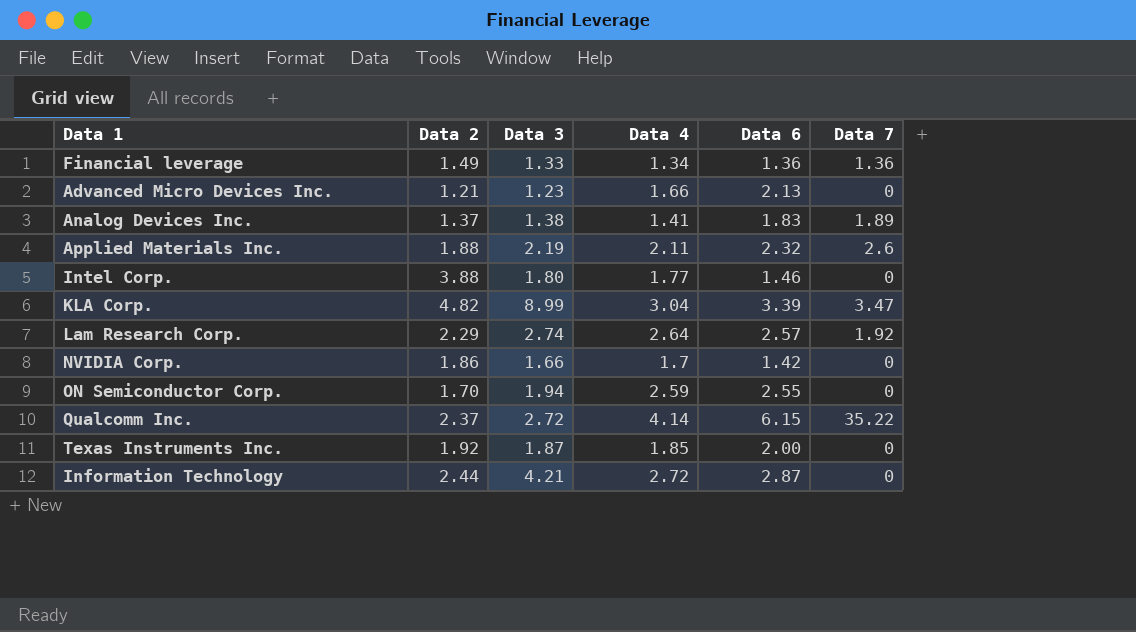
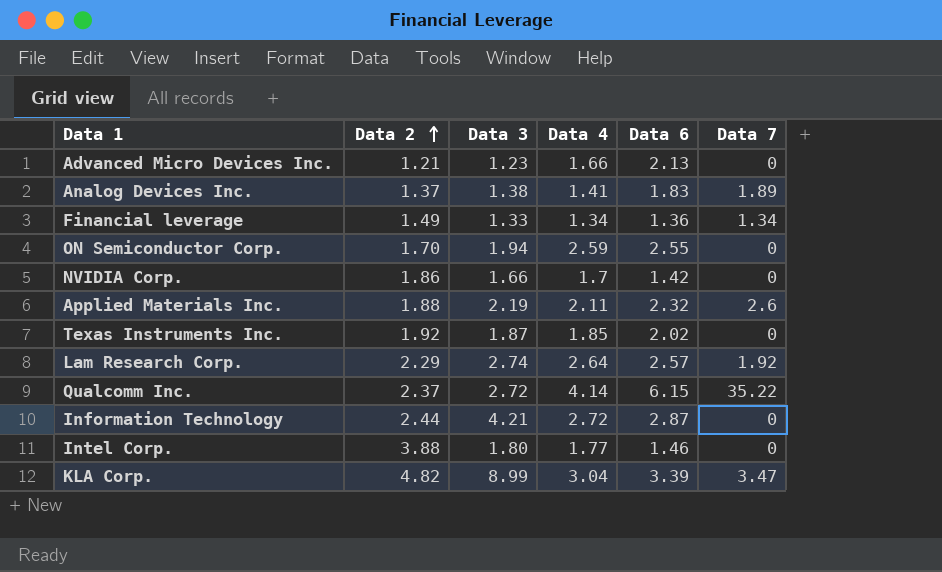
row order: none -> Data 2 ascending
Financial leverage | Data 7: 1.36 -> 1.34
Texas Instruments Inc. | Data 6: 2.00 -> 2.02

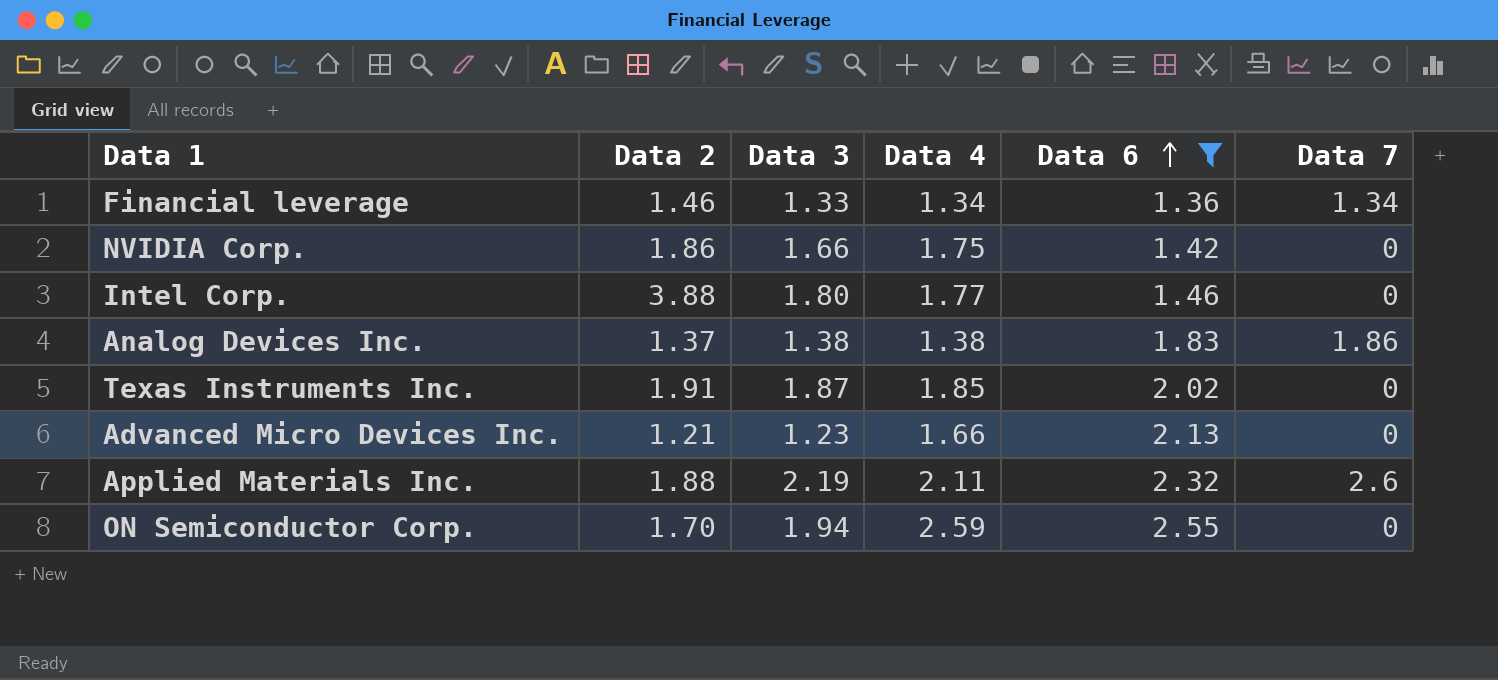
filter: none -> Data 6 <= 2.55
row order: Data 2 ascending -> Data 6 ascending
Financial leverage | Data 2: 1.49 -> 1.46
NVIDIA Corp. | Data 4: 1.7 -> 1.75
Analog Devices Inc. | Data 4: 1.41 -> 1.38
Analog Devices Inc. | Data 7: 1.89 -> 1.86
Texas Instruments Inc. | Data 2: 1.92 -> 1.91

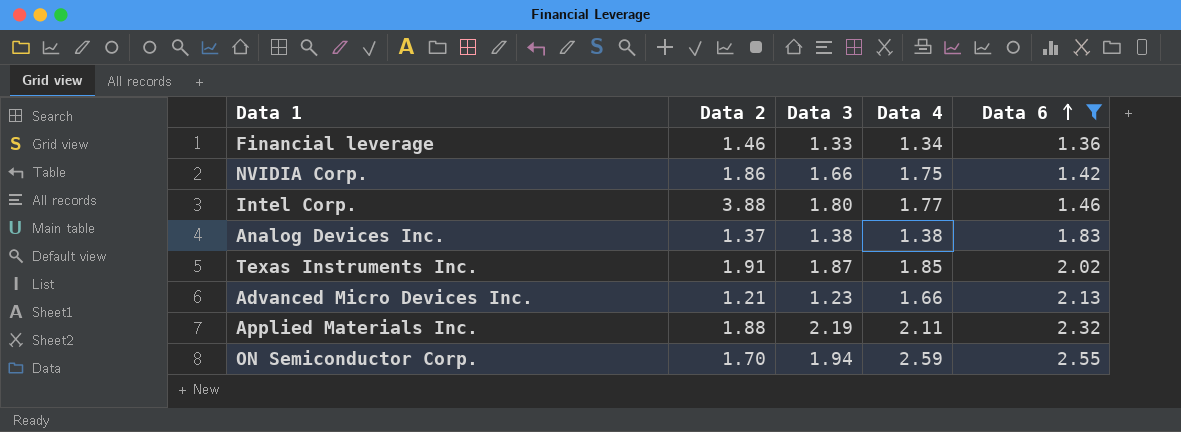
column Data 7 | position: 6 -> none

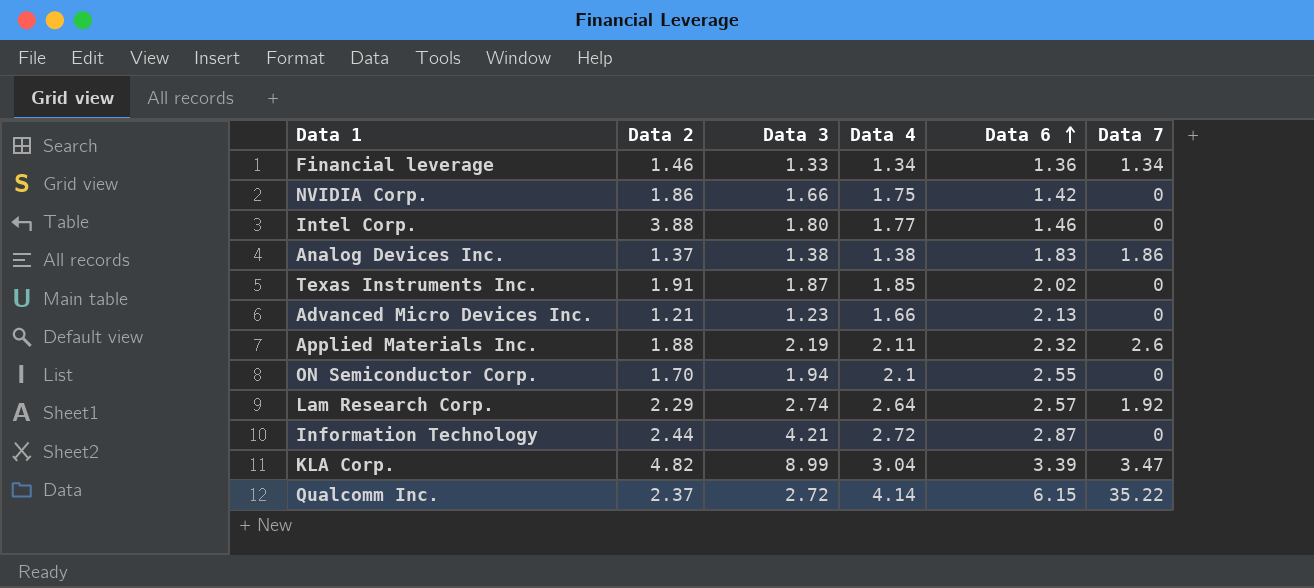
filter: Data 6 <= 2.55 -> none
column Data 7 | position: none -> 6
ON Semiconductor Corp. | Data 4: 2.59 -> 2.1

